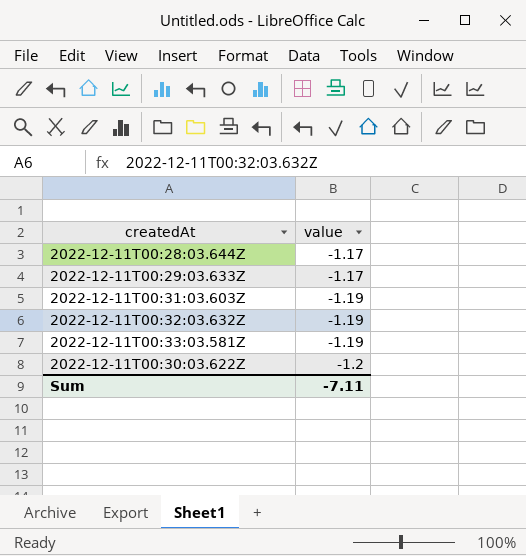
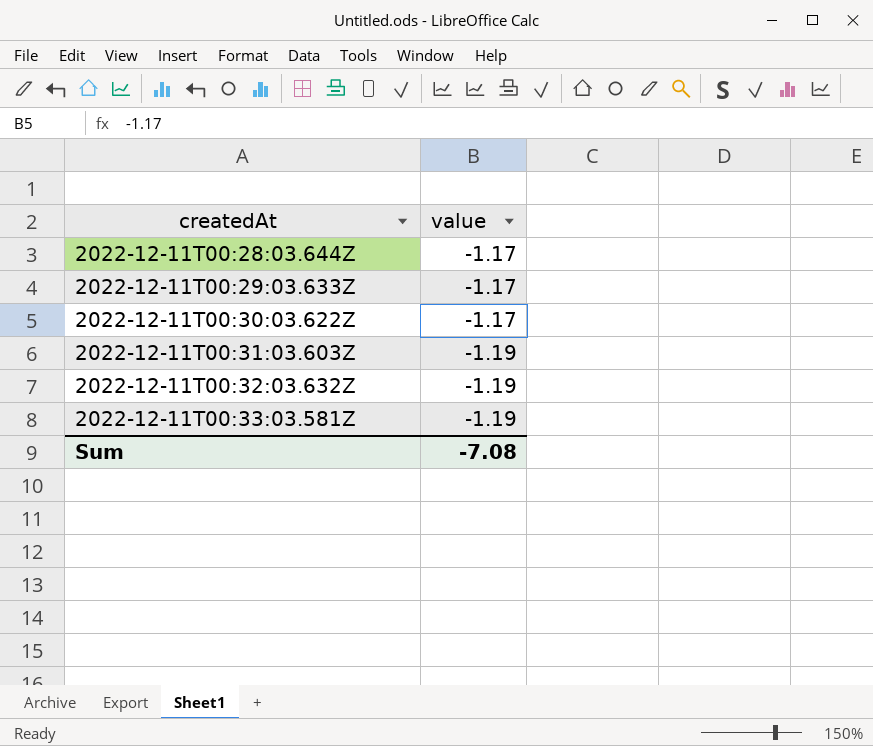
row order: value descending -> createdAt ascending
2022-12-11T00:30:03.622Z | value: -1.2 -> -1.17
Sum | value: -7.11 -> -7.08

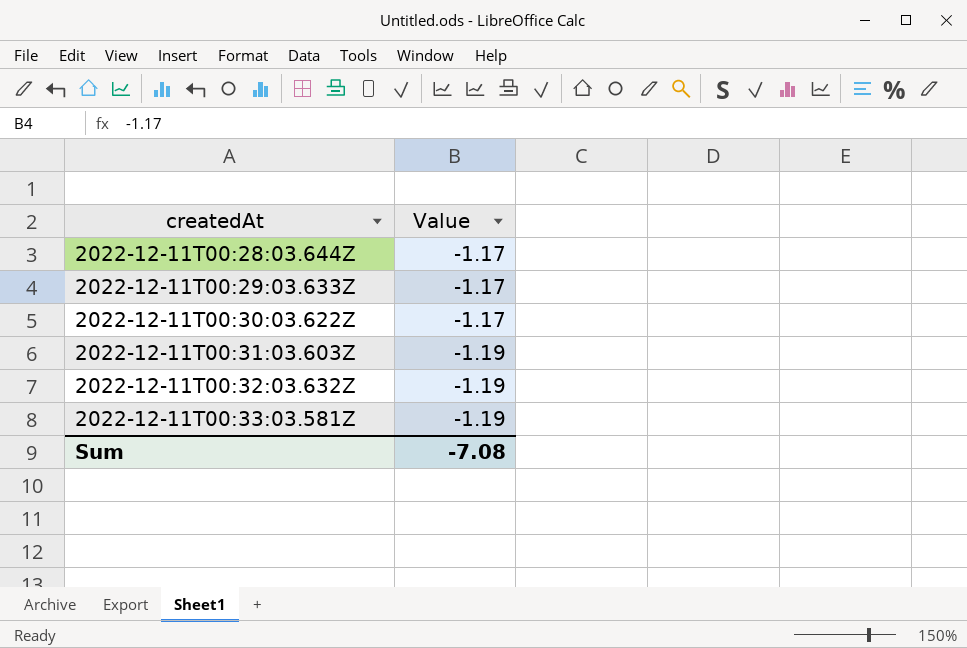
column name: value -> Value

